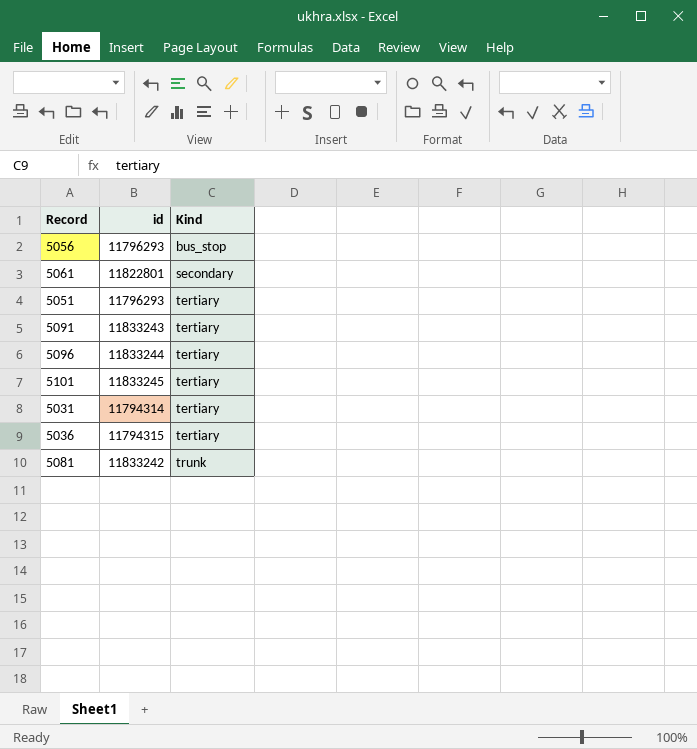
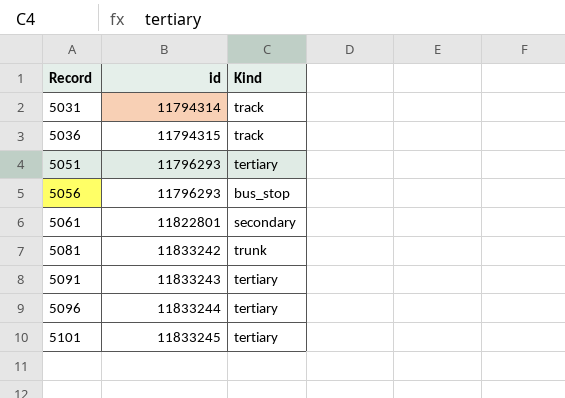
row order: Kind ascending -> Record ascending
5031 | Kind: tertiary -> track
5036 | Kind: tertiary -> track

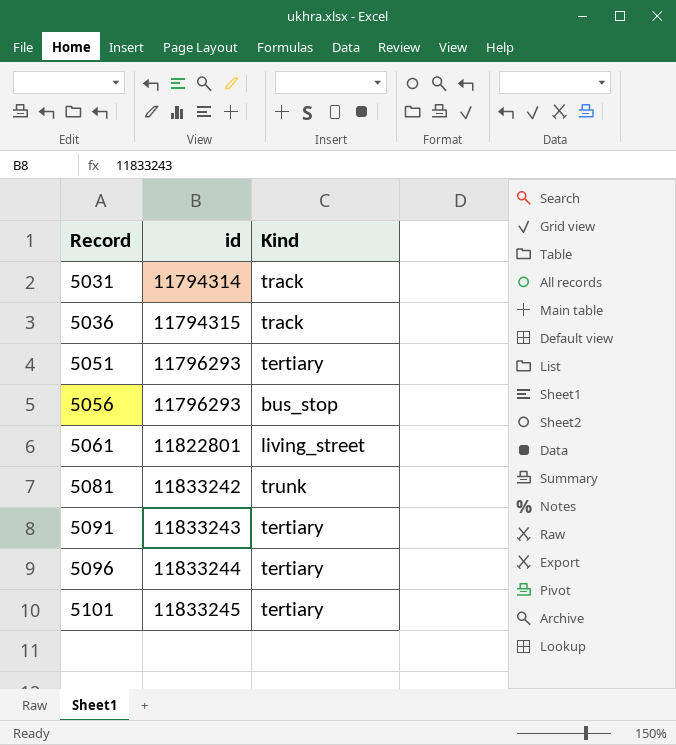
5061 | Kind: secondary -> living_street

